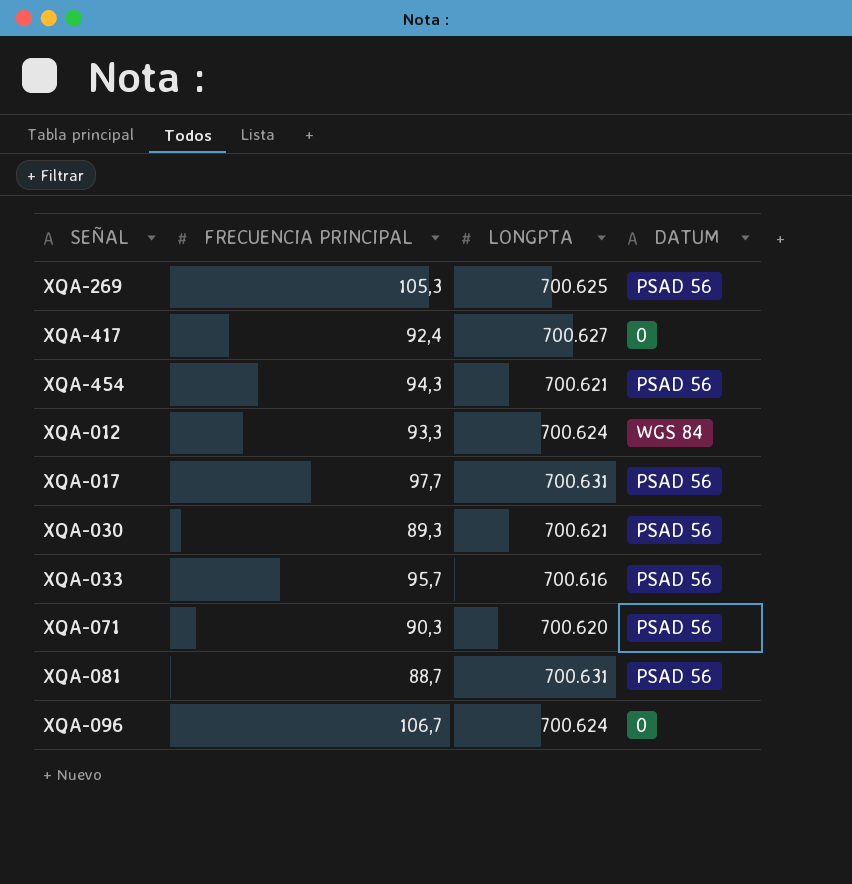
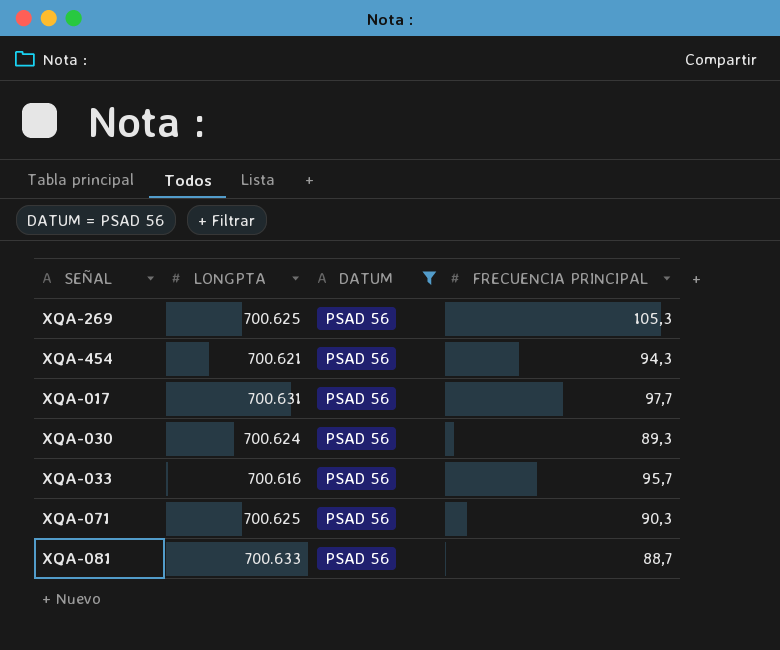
filter: none -> DATUM = PSAD 56
column FRECUENCIA PRINCIPAL | position: 2 -> 4
XQA-030 | LONGPTA: 700.621 -> 700.624
XQA-071 | LONGPTA: 700.620 -> 700.625
XQA-081 | LONGPTA: 700.631 -> 700.633

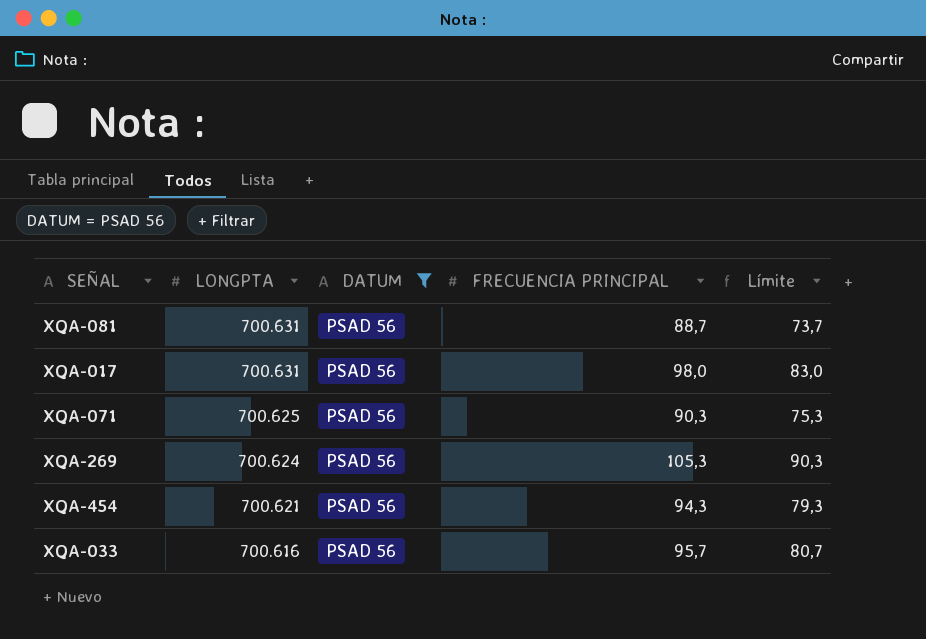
row order: none -> LONGPTA descending
column Límite | formula: none -> [FRECUENCIA PRINCIPAL] - 15
row XQA-030: 700.624 | PSAD 56 | 89,3 -> none
XQA-081 | LONGPTA: 700.633 -> 700.631
XQA-017 | FRECUENCIA PRINCIPAL: 97,7 -> 98,0
XQA-269 | LONGPTA: 700.625 -> 700.624

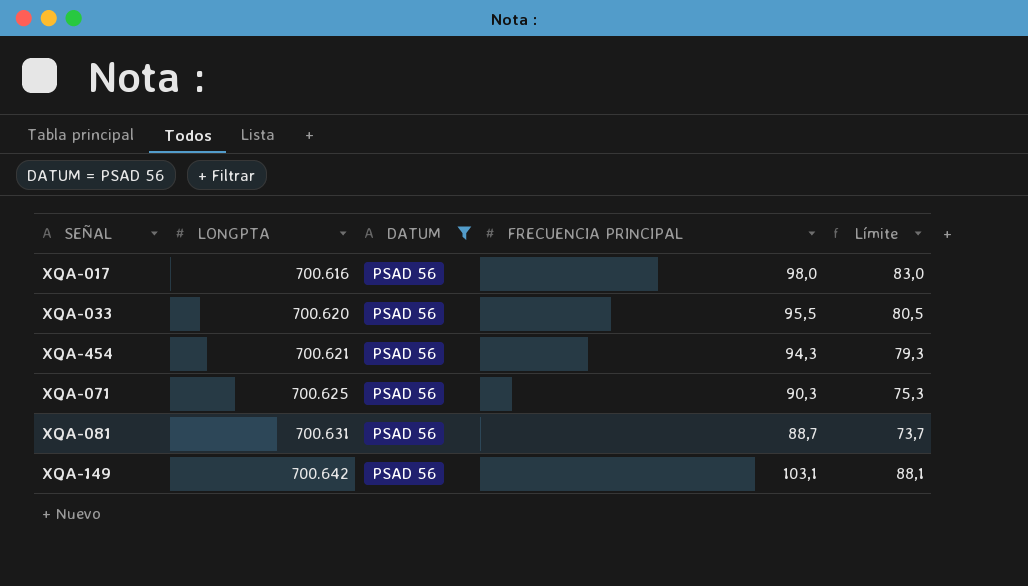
row order: LONGPTA descending -> LONGPTA ascending
row XQA-269: 700.624 | PSAD 56 | 105,3 | 90,3 -> none
XQA-017 | LONGPTA: 700.631 -> 700.616
XQA-033 | LONGPTA: 700.616 -> 700.620
XQA-033 | FRECUENCIA PRINCIPAL: 95,7 -> 95,5
XQA-033 | Límite: 80,7 -> 80,5
row XQA-149: none -> 700.642 | PSAD 56 | 103,1 | 88,1

